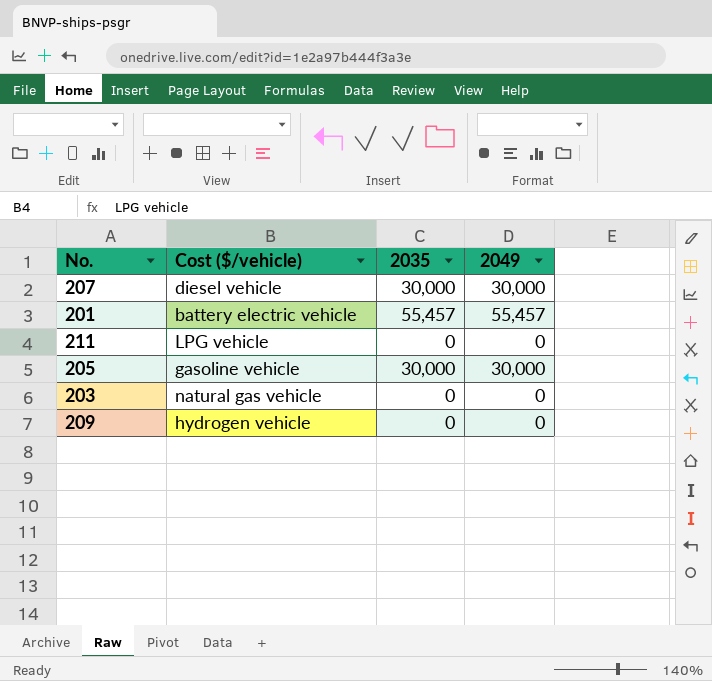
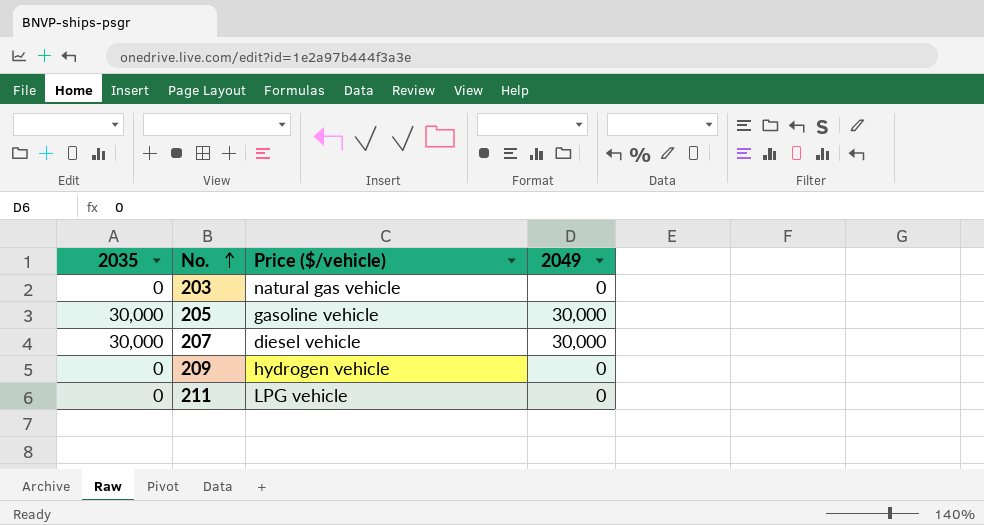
row order: none -> No. ascending
column 2035 | position: 3 -> 1
column name: Cost ($/vehicle) -> Price ($/vehicle)
row 201: battery electric vehicle | 55,457 | 55,457 -> none

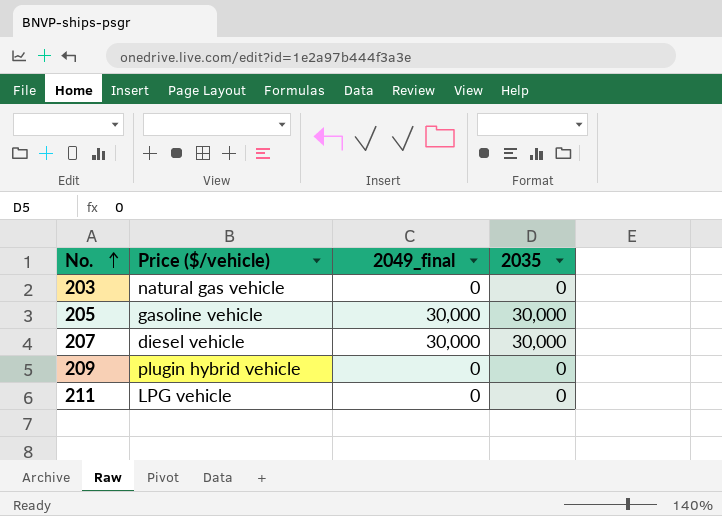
column name: 2049 -> 2049_final
column 2035 | position: 1 -> 4
209 | Price ($/vehicle): hydrogen vehicle -> plugin hybrid vehicle

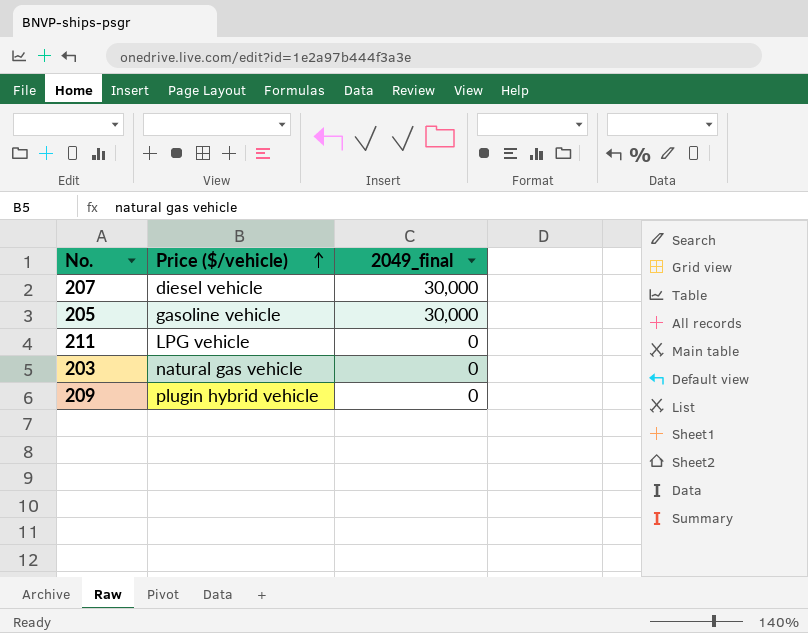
row order: No. ascending -> Price ($/vehicle) ascending
column 2035 | position: 4 -> none

